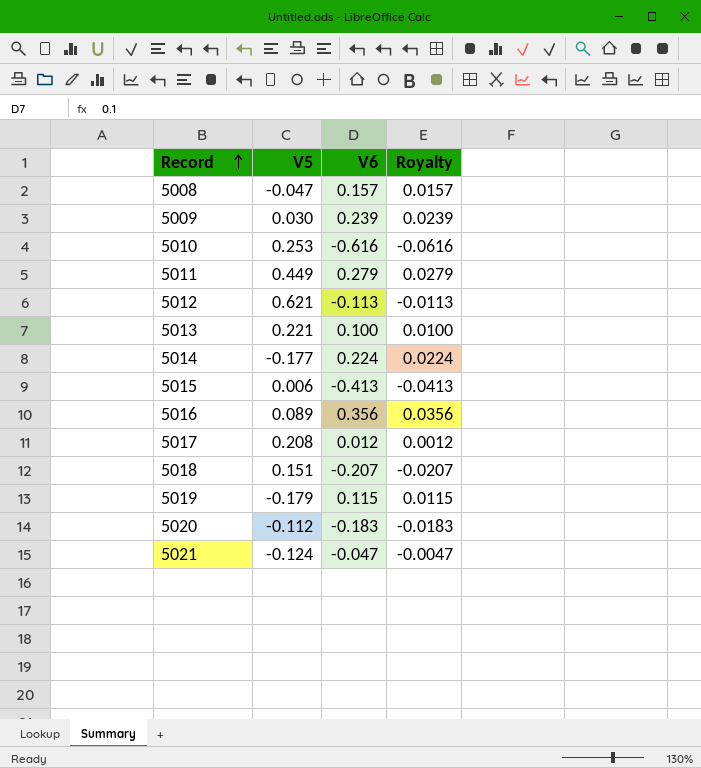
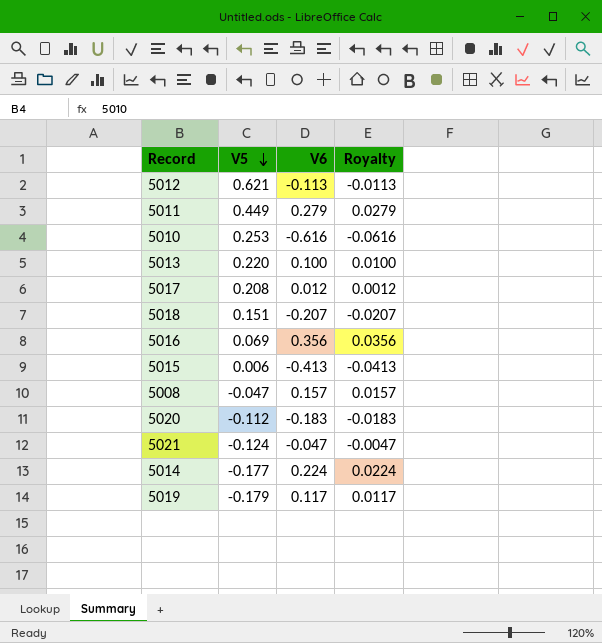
row order: Record ascending -> V5 descending
row 5009: 0.030 | 0.239 | 0.0239 -> none
5013 | V5: 0.221 -> 0.220
5016 | V5: 0.089 -> 0.069
5019 | V6: 0.115 -> 0.117
5019 | Royalty: 0.0115 -> 0.0117

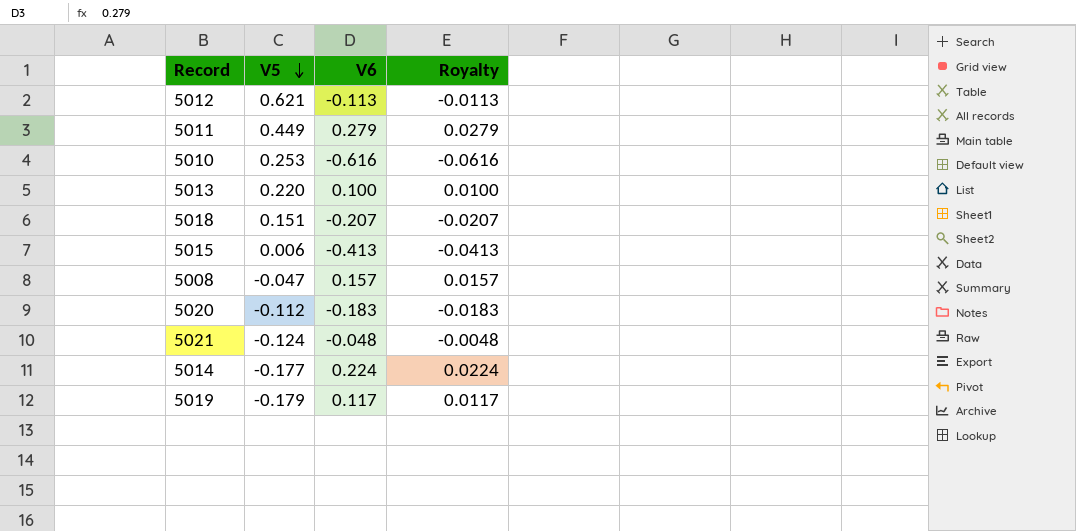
row 5017: 0.208 | 0.012 | 0.0012 -> none
row 5016: 0.069 | 0.356 | 0.0356 -> none
5021 | V6: -0.047 -> -0.048
5021 | Royalty: -0.0047 -> -0.0048

